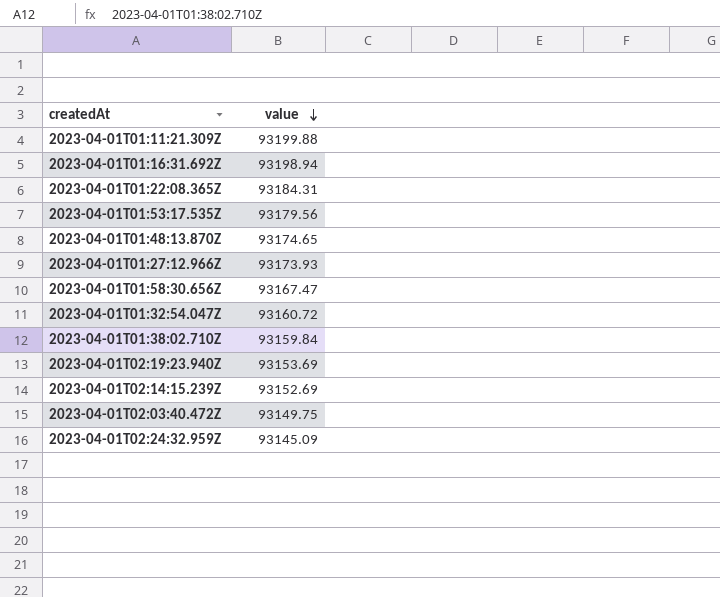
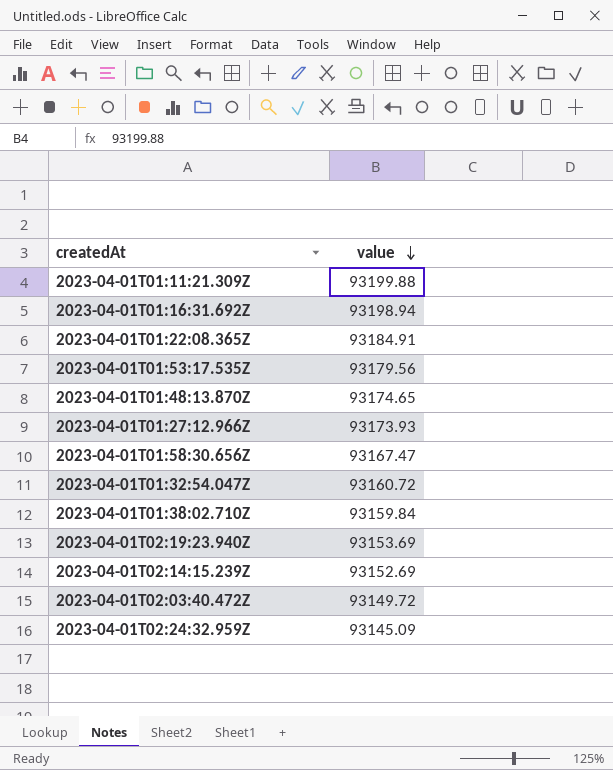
2023-04-01T01:22:08.365Z | value: 93184.31 -> 93184.91
2023-04-01T02:03:40.472Z | value: 93149.75 -> 93149.72

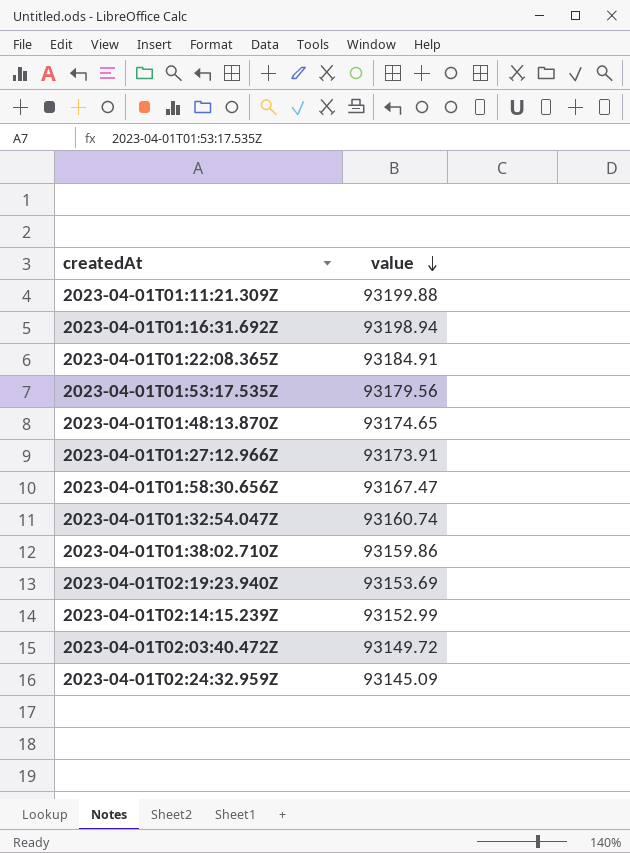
2023-04-01T01:27:12.966Z | value: 93173.93 -> 93173.91
2023-04-01T01:32:54.047Z | value: 93160.72 -> 93160.74
2023-04-01T01:38:02.710Z | value: 93159.84 -> 93159.86
2023-04-01T02:14:15.239Z | value: 93152.69 -> 93152.99

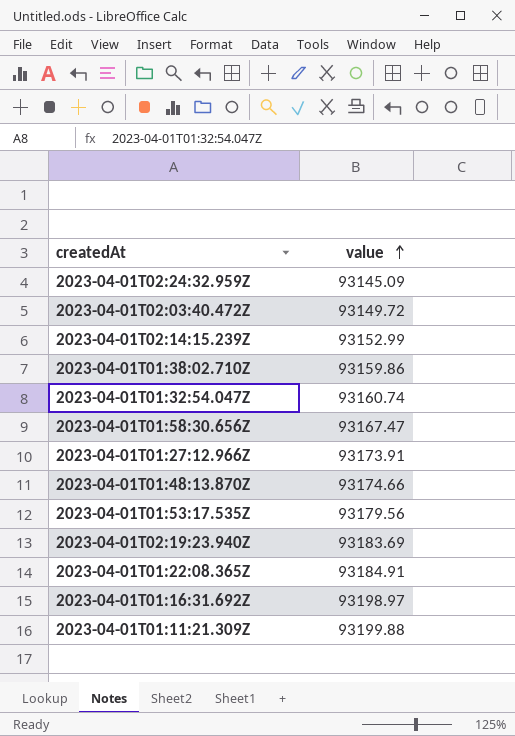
row order: value descending -> value ascending
2023-04-01T01:48:13.870Z | value: 93174.65 -> 93174.66
2023-04-01T02:19:23.940Z | value: 93153.69 -> 93183.69
2023-04-01T01:16:31.692Z | value: 93198.94 -> 93198.97

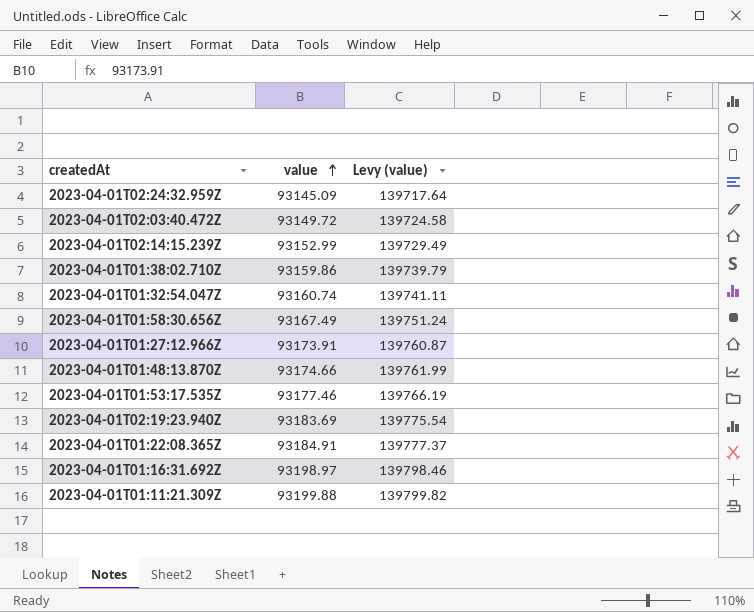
column Levy (value) | formula: none -> [value] * 1.5
2023-04-01T01:58:30.656Z | value: 93167.47 -> 93167.49
2023-04-01T01:53:17.535Z | value: 93179.56 -> 93177.46

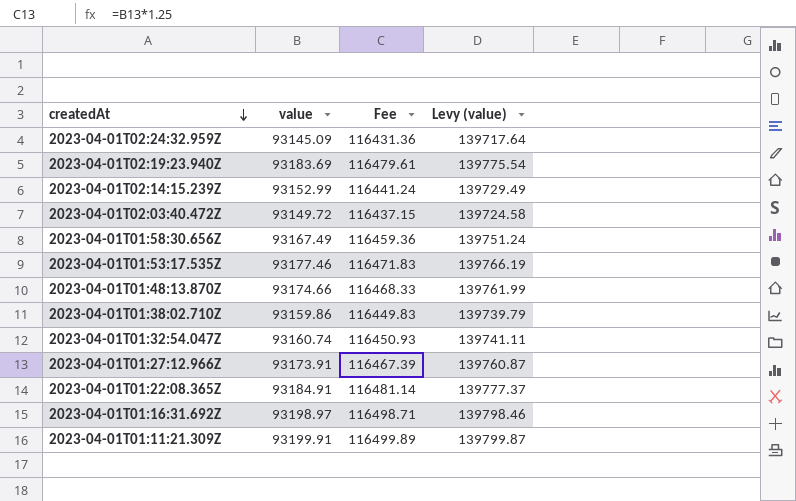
row order: value ascending -> createdAt descending
column Fee | formula: none -> [value] * 1.25
2023-04-01T01:11:21.309Z | value: 93199.88 -> 93199.91
2023-04-01T01:11:21.309Z | Levy (value): 139799.82 -> 139799.87

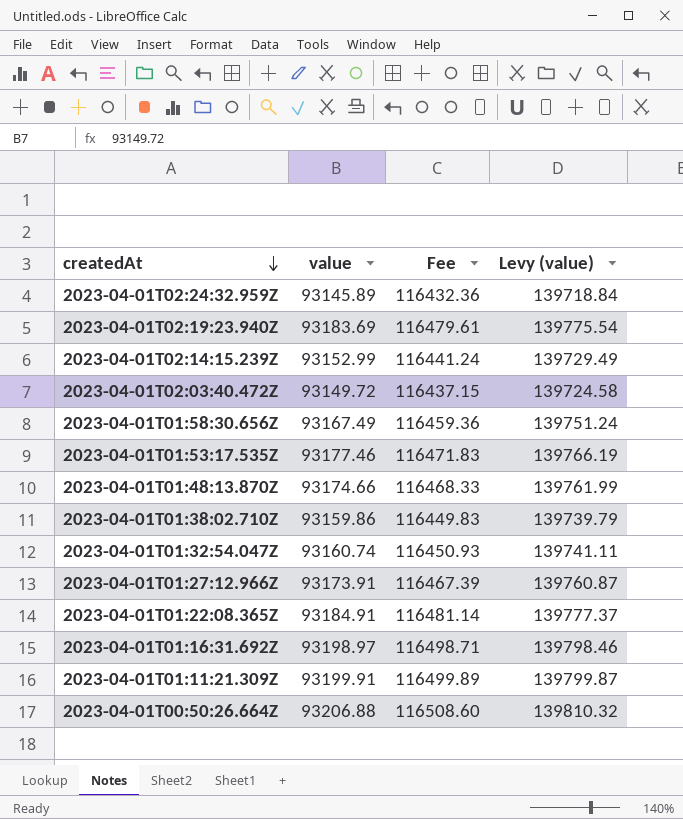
2023-04-01T02:24:32.959Z | value: 93145.09 -> 93145.89
2023-04-01T02:24:32.959Z | Fee: 116431.36 -> 116432.36
2023-04-01T02:24:32.959Z | Levy (value): 139717.64 -> 139718.84
row 2023-04-01T00:50:26.664Z: none -> 93206.88 | 116508.60 | 139810.32

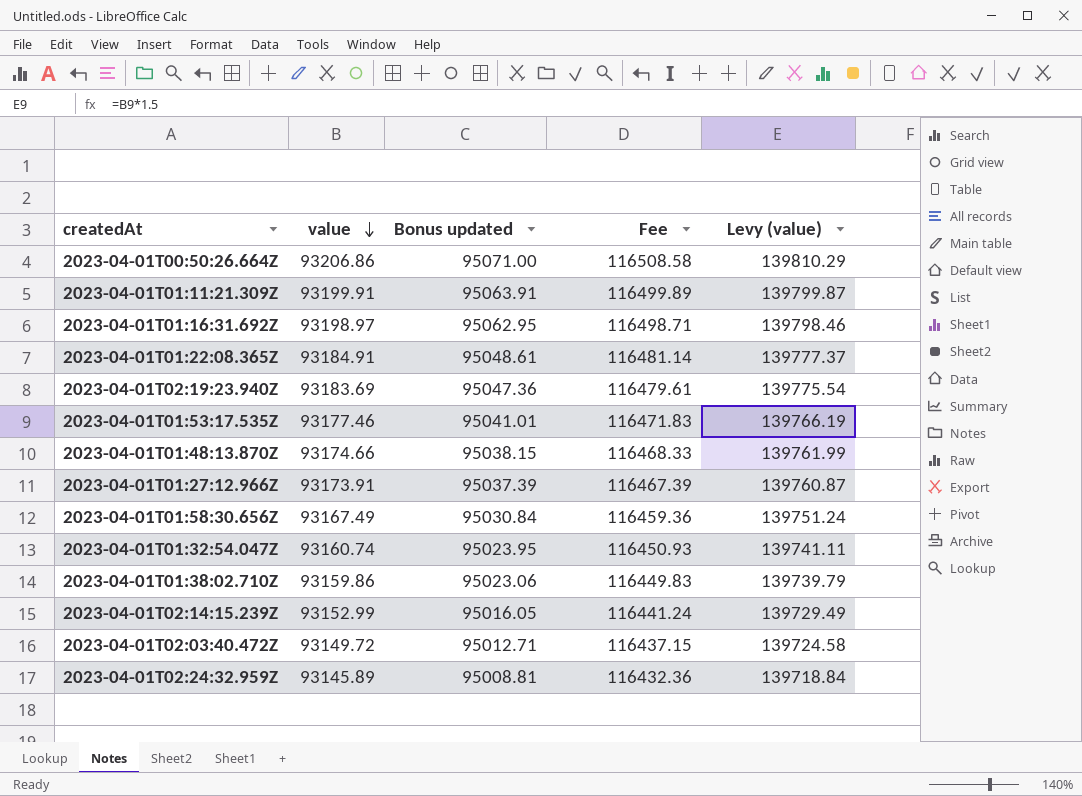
row order: createdAt descending -> value descending
column Bonus updated | formula: none -> [value] * 1.02
2023-04-01T00:50:26.664Z | value: 93206.88 -> 93206.86
2023-04-01T00:50:26.664Z | Fee: 116508.60 -> 116508.58
2023-04-01T00:50:26.664Z | Levy (value): 139810.32 -> 139810.29

